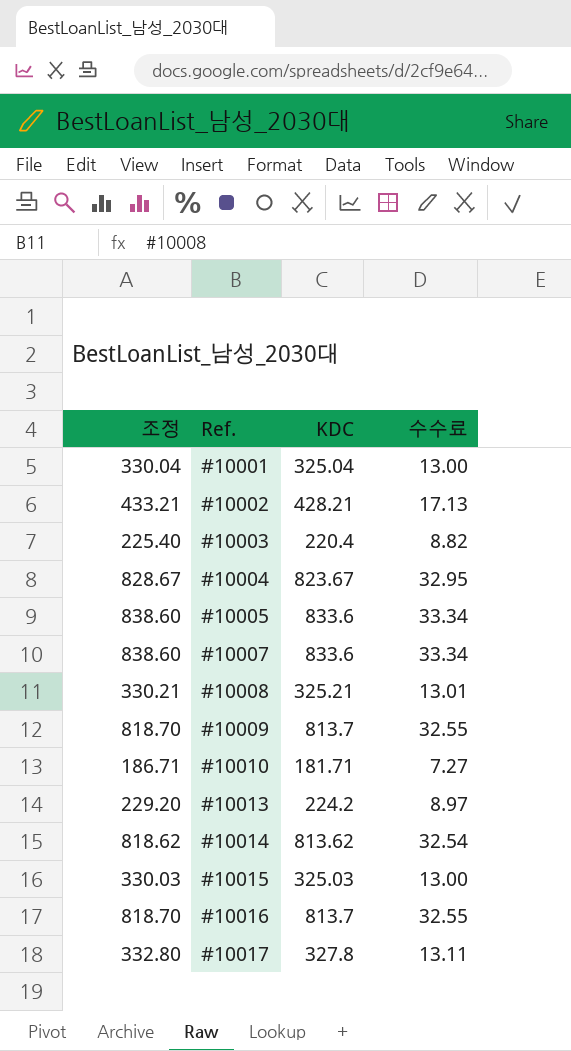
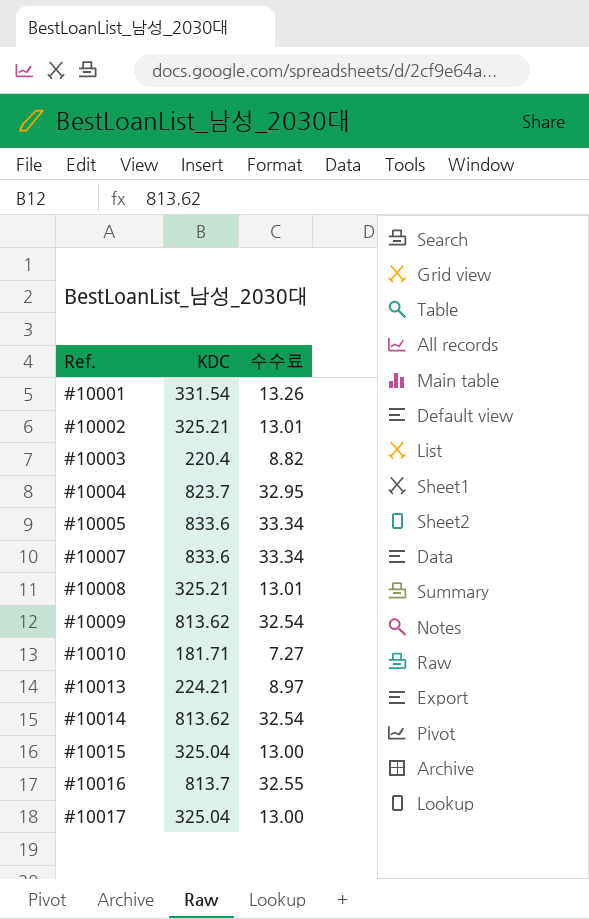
column 조정 | formula: [KDC] + 5 -> none
#10001 | KDC: 325.04 -> 331.54
#10001 | 수수료: 13.00 -> 13.26
#10002 | KDC: 428.21 -> 325.21
#10002 | 수수료: 17.13 -> 13.01
#10004 | KDC: 823.67 -> 823.7
#10009 | KDC: 813.7 -> 813.62
#10009 | 수수료: 32.55 -> 32.54
#10013 | KDC: 224.2 -> 224.21
#10015 | KDC: 325.03 -> 325.04
#10017 | KDC: 327.8 -> 325.04
#10017 | 수수료: 13.11 -> 13.00

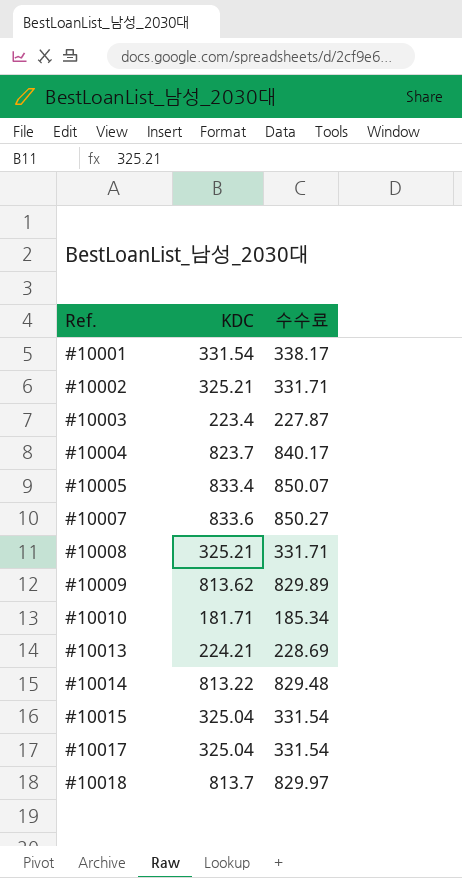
column 수수료 | formula: [KDC] * 0.04 -> [KDC] * 1.02
row #10016: 813.7 | 32.55 -> none
#10003 | KDC: 220.4 -> 223.4
#10005 | KDC: 833.6 -> 833.4
#10014 | KDC: 813.62 -> 813.22
row #10018: none -> 813.7 | 829.97

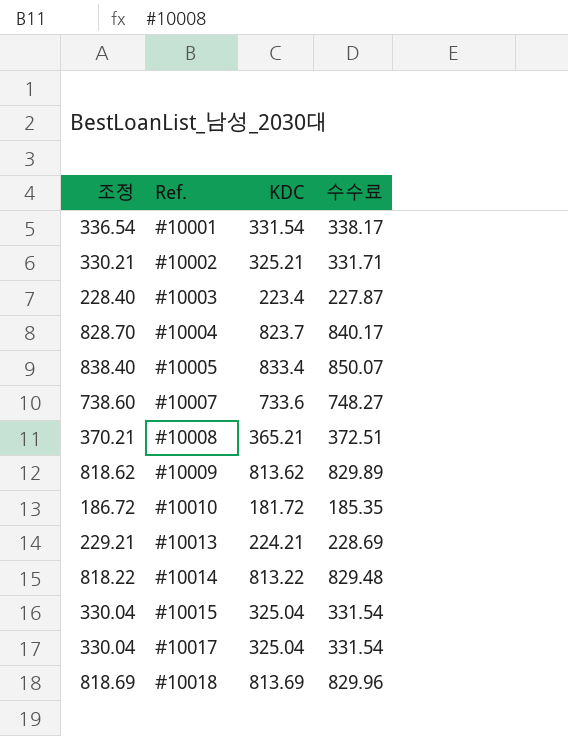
column 조정 | formula: none -> [KDC] + 5
#10007 | KDC: 833.6 -> 733.6
#10007 | 수수료: 850.27 -> 748.27
#10008 | KDC: 325.21 -> 365.21
#10008 | 수수료: 331.71 -> 372.51
#10010 | KDC: 181.71 -> 181.72
#10010 | 수수료: 185.34 -> 185.35
#10018 | KDC: 813.7 -> 813.69
#10018 | 수수료: 829.97 -> 829.96

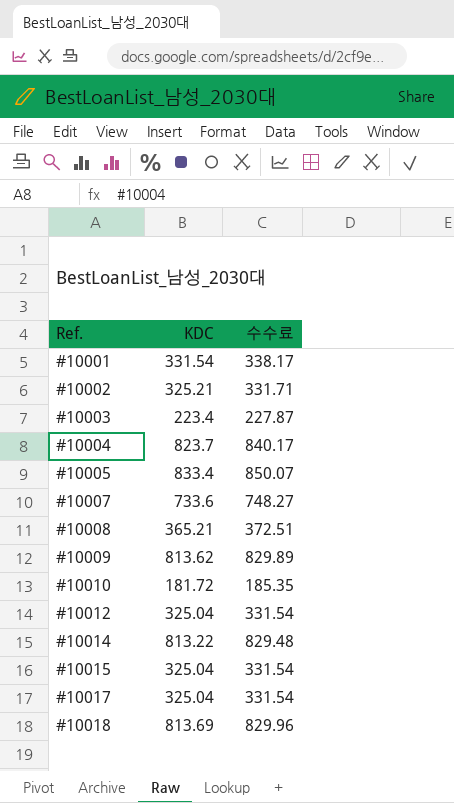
column 조정 | formula: [KDC] + 5 -> none
row #10013: 229.21 | 224.21 | 228.69 -> none
row #10012: none -> 325.04 | 331.54

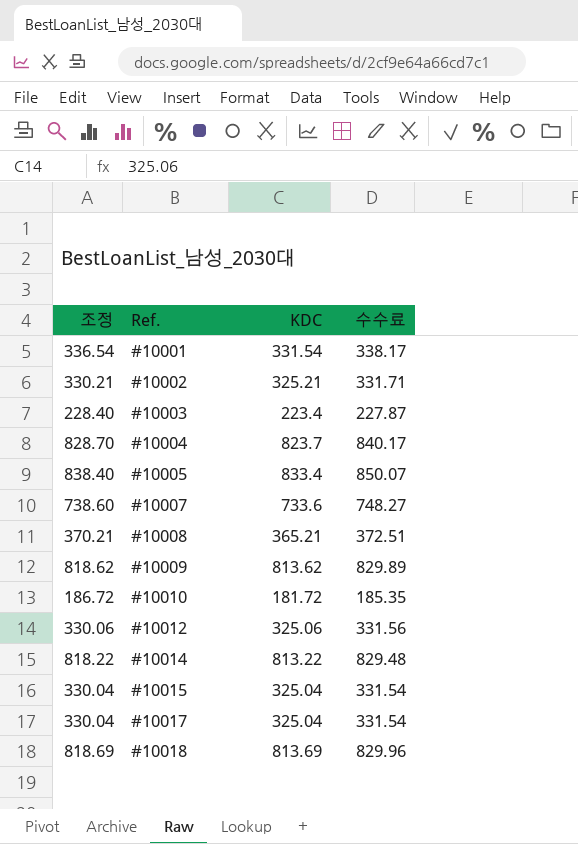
column 조정 | formula: none -> [KDC] + 5
#10012 | KDC: 325.04 -> 325.06
#10012 | 수수료: 331.54 -> 331.56

